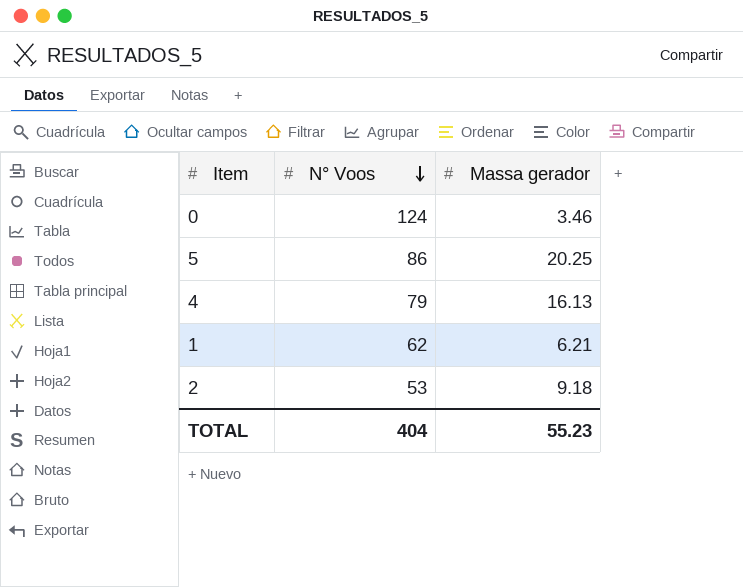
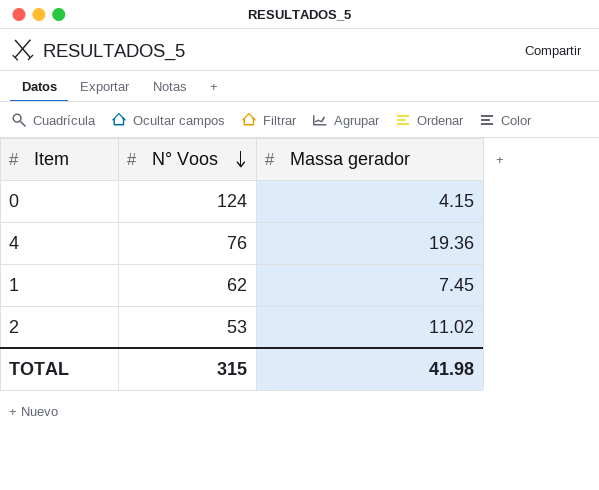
row 5: 86 | 20.25 -> none
0 | Massa gerador: 3.46 -> 4.15
4 | N° Voos: 79 -> 76
4 | Massa gerador: 16.13 -> 19.36
1 | Massa gerador: 6.21 -> 7.45
2 | Massa gerador: 9.18 -> 11.02
TOTAL | N° Voos: 404 -> 315
TOTAL | Massa gerador: 55.23 -> 41.98

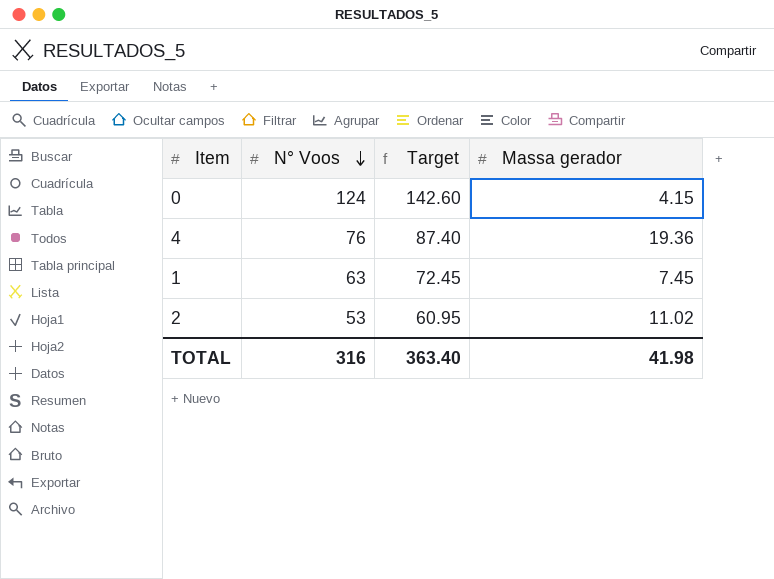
column Target | formula: none -> [N° Voos] * 1.15
1 | N° Voos: 62 -> 63
TOTAL | N° Voos: 315 -> 316

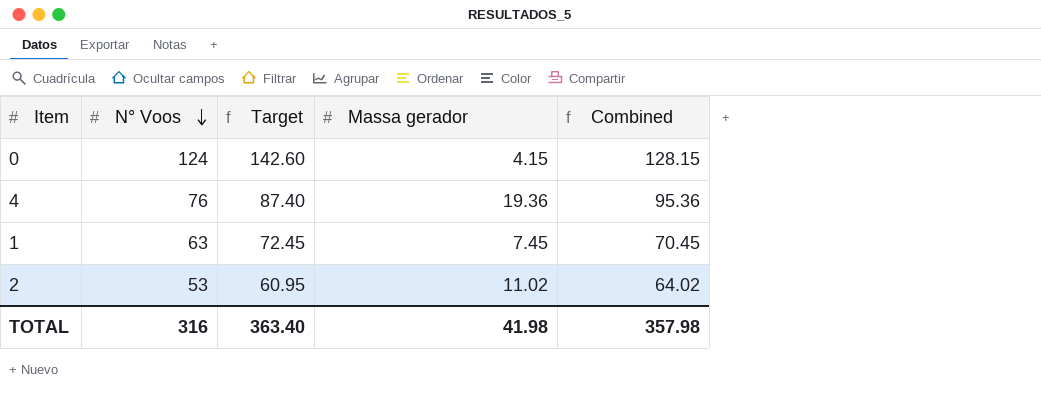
column Combined | formula: none -> [N° Voos] + [Massa gerador]

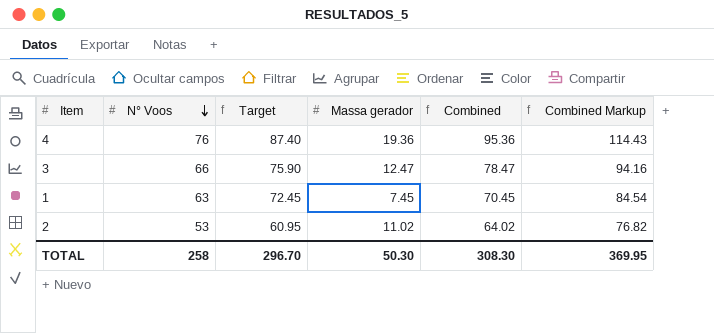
column Combined Markup | formula: none -> [Combined] * 1.2
row 0: 124 | 142.60 | 4.15 | 128.15 -> none
row 3: none -> 66 | 75.90 | 12.47 | 78.47 | 94.16
TOTAL | N° Voos: 316 -> 258
TOTAL | Target: 363.40 -> 296.70
TOTAL | Massa gerador: 41.98 -> 50.30
TOTAL | Combined: 357.98 -> 308.30

